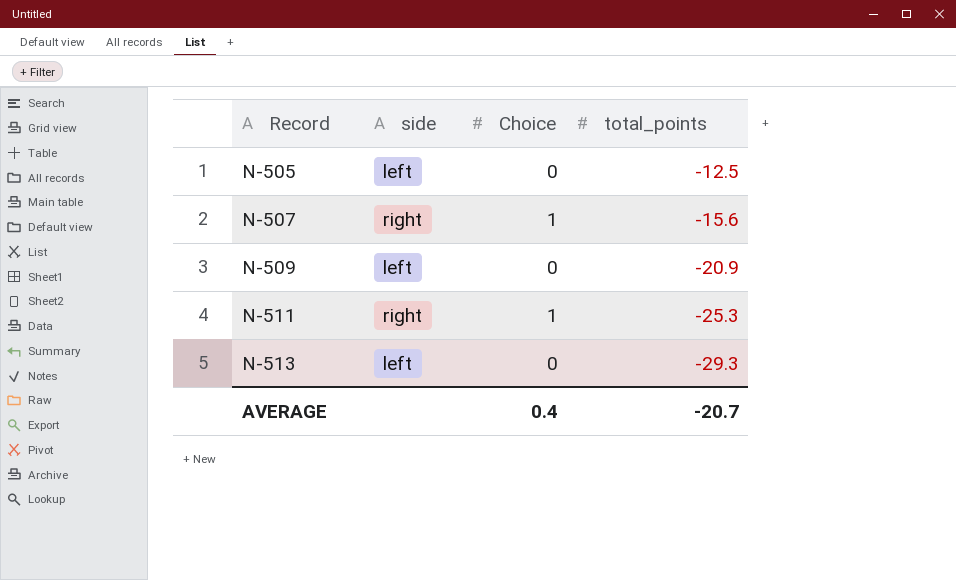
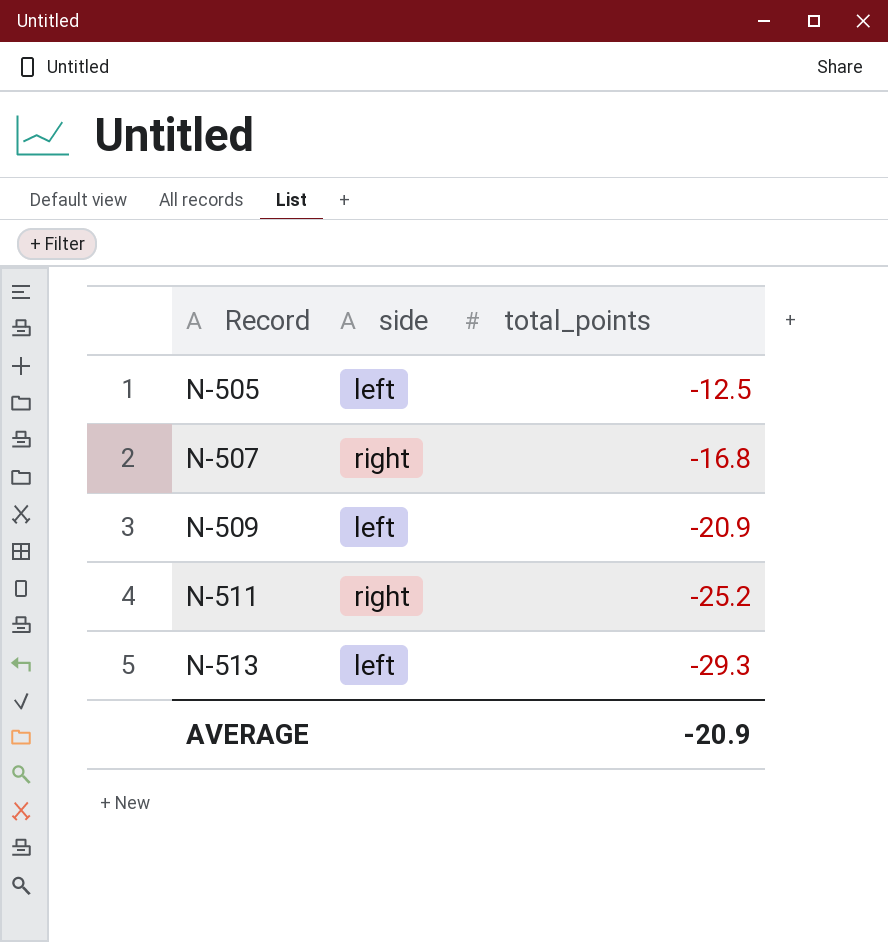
column Choice | position: 3 -> none
N-507 | total_points: -15.6 -> -16.8
N-511 | total_points: -25.3 -> -25.2
AVERAGE | total_points: -20.7 -> -20.9

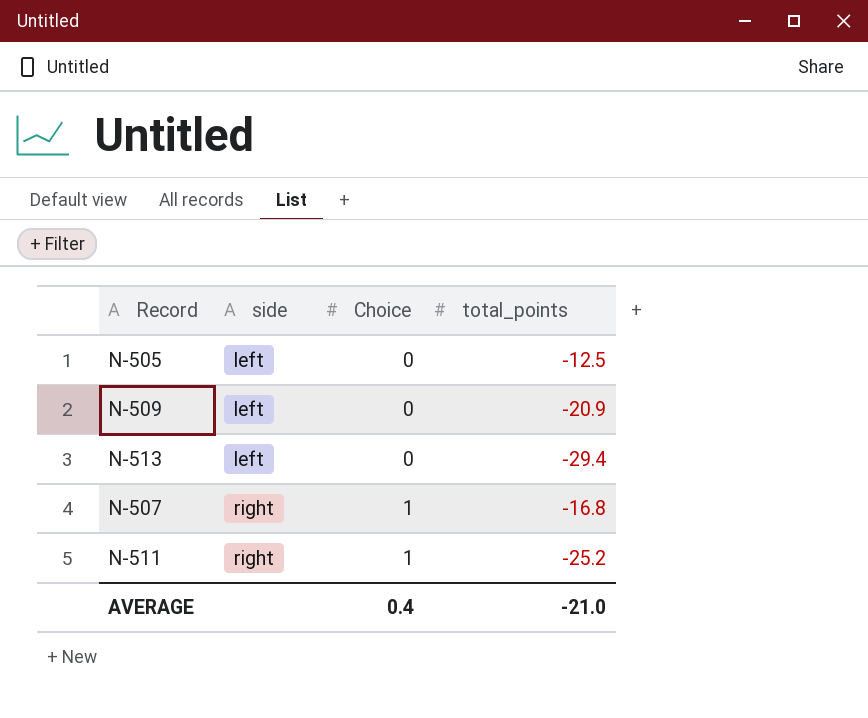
row order: Record ascending -> side ascending
column Choice | position: none -> 3
N-513 | total_points: -29.3 -> -29.4
AVERAGE | total_points: -20.9 -> -21.0

